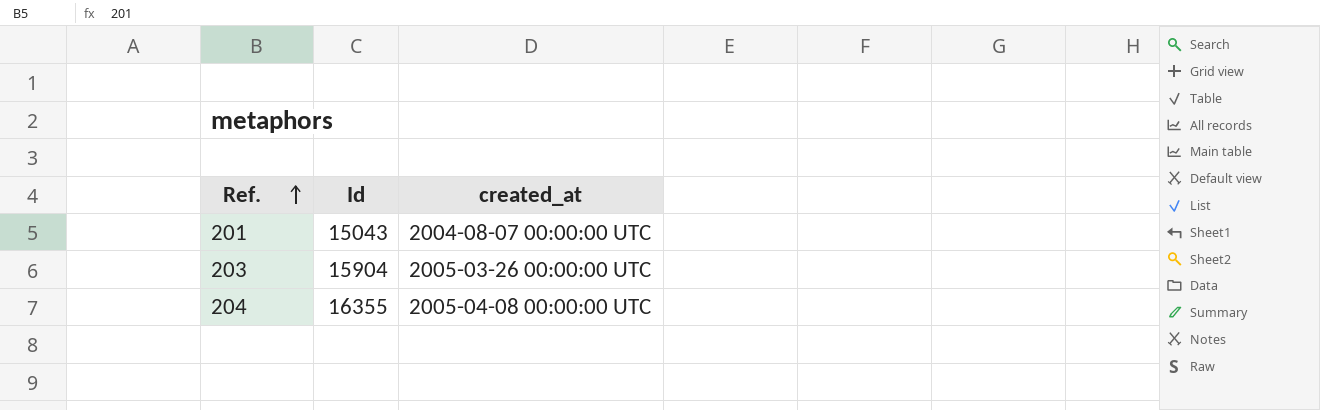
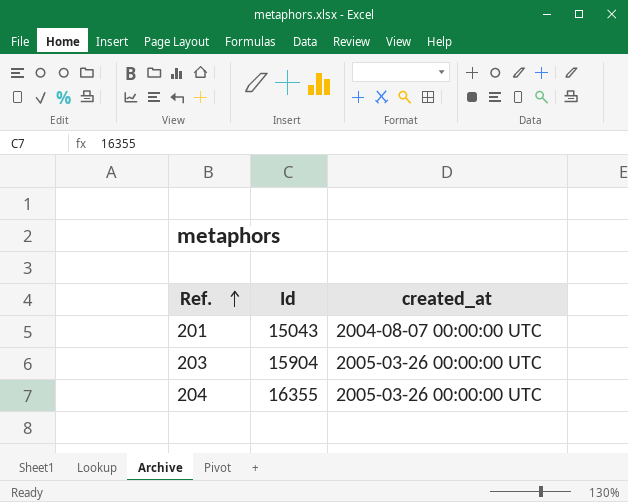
204 | created_at: 2005-04-08 00:00:00 UTC -> 2005-03-26 00:00:00 UTC

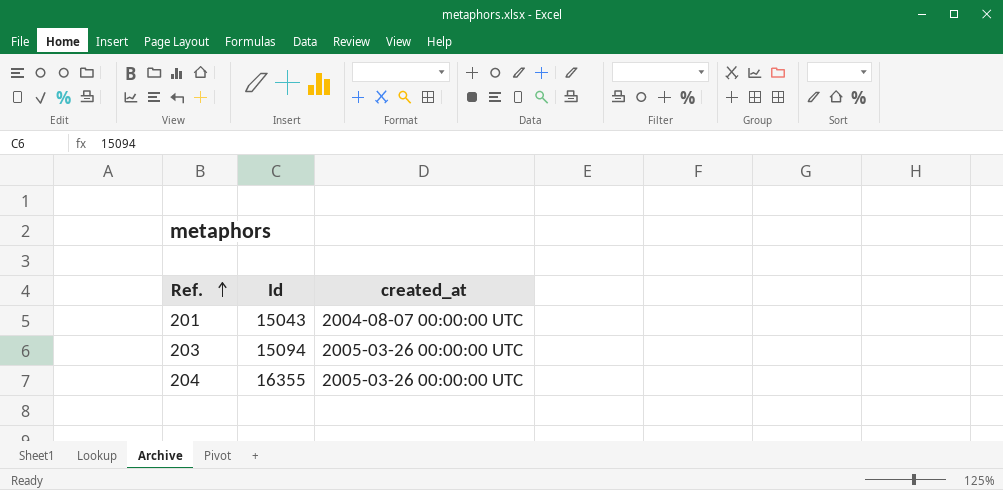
203 | Id: 15904 -> 15094

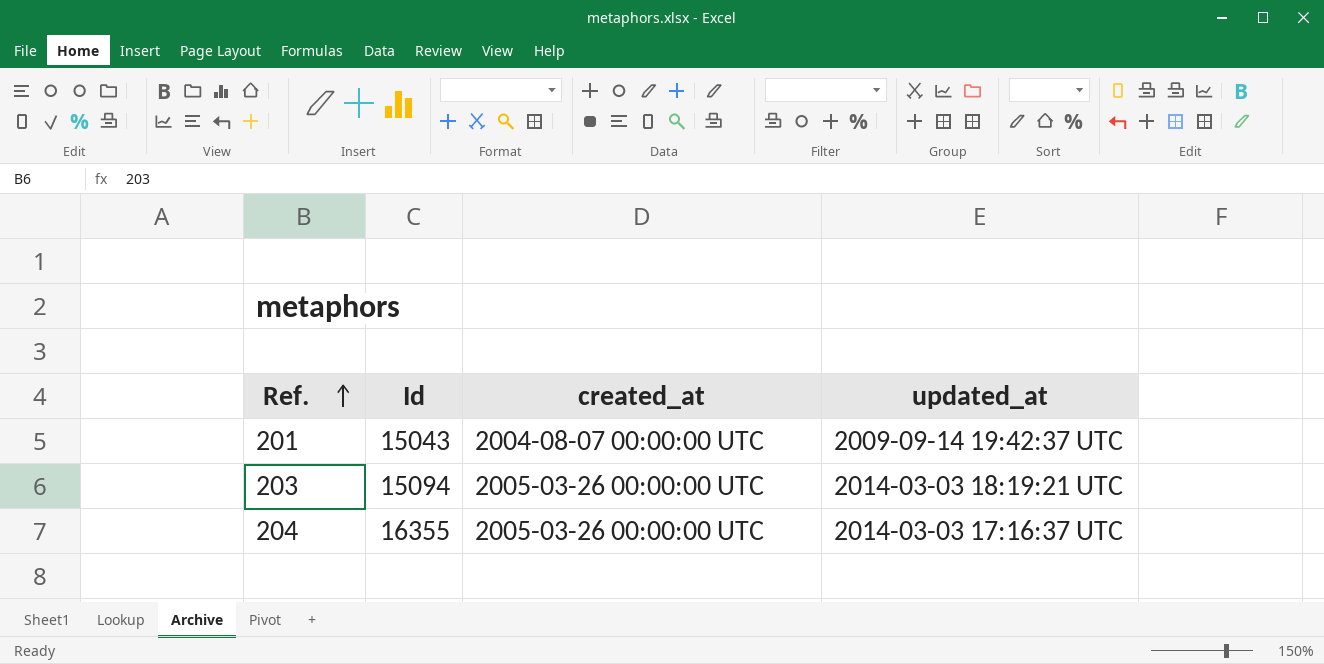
column updated_at | position: none -> 4

